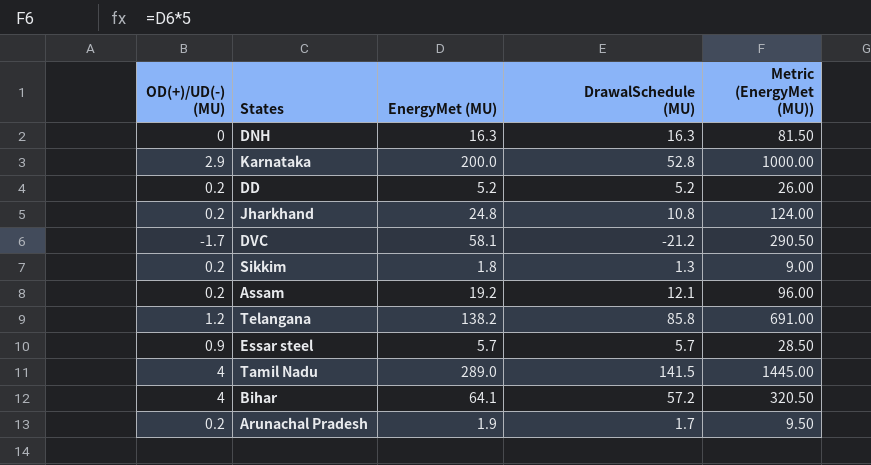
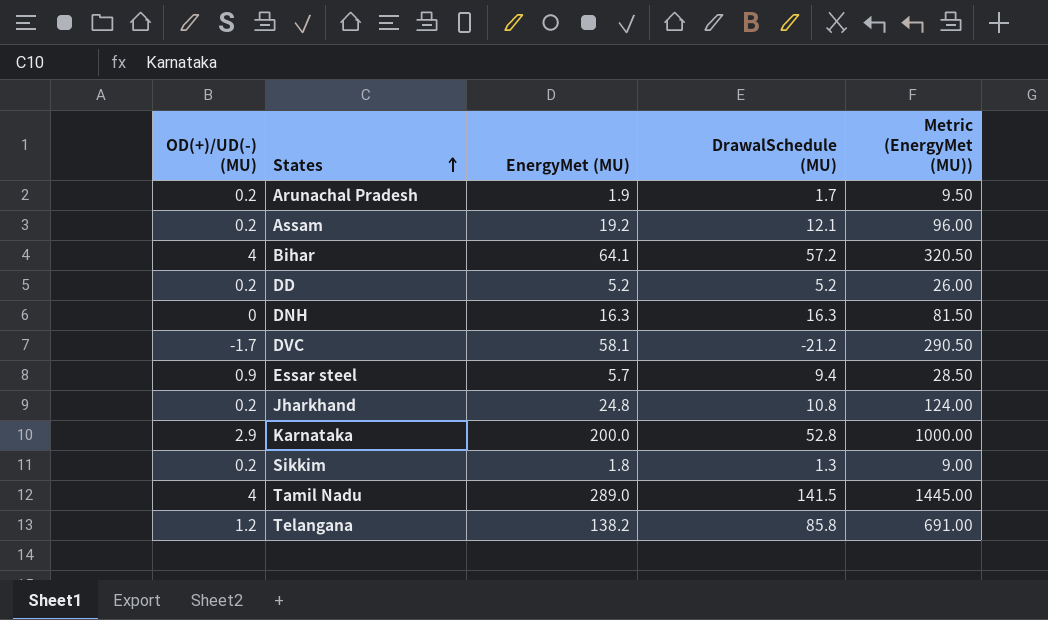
row order: none -> States ascending
Essar steel | DrawalSchedule (MU): 5.7 -> 9.4

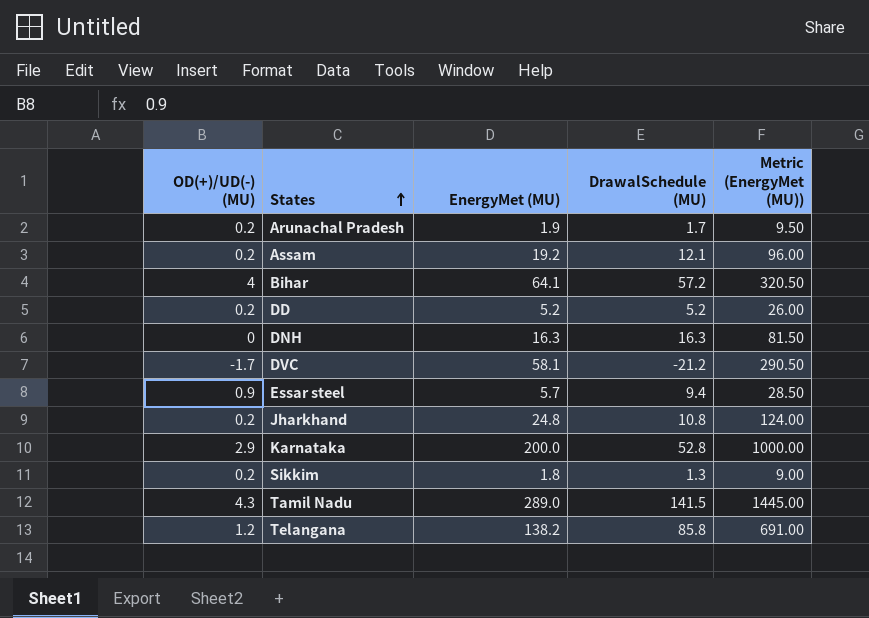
Tamil Nadu | OD(+)/UD(-) (MU): 4 -> 4.3

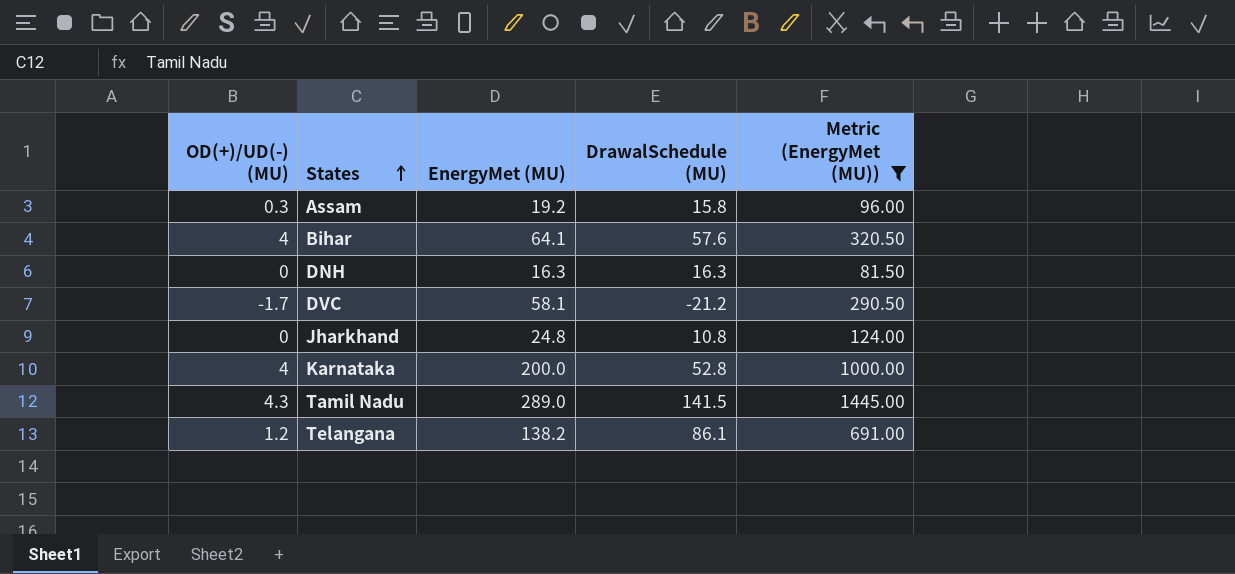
filter: none -> Metric (EnergyMet (MU)) >= 81.50
Assam | OD(+)/UD(-) (MU): 0.2 -> 0.3
Assam | DrawalSchedule (MU): 12.1 -> 15.8
Bihar | DrawalSchedule (MU): 57.2 -> 57.6
Jharkhand | OD(+)/UD(-) (MU): 0.2 -> 0
Karnataka | OD(+)/UD(-) (MU): 2.9 -> 4
Telangana | DrawalSchedule (MU): 85.8 -> 86.1

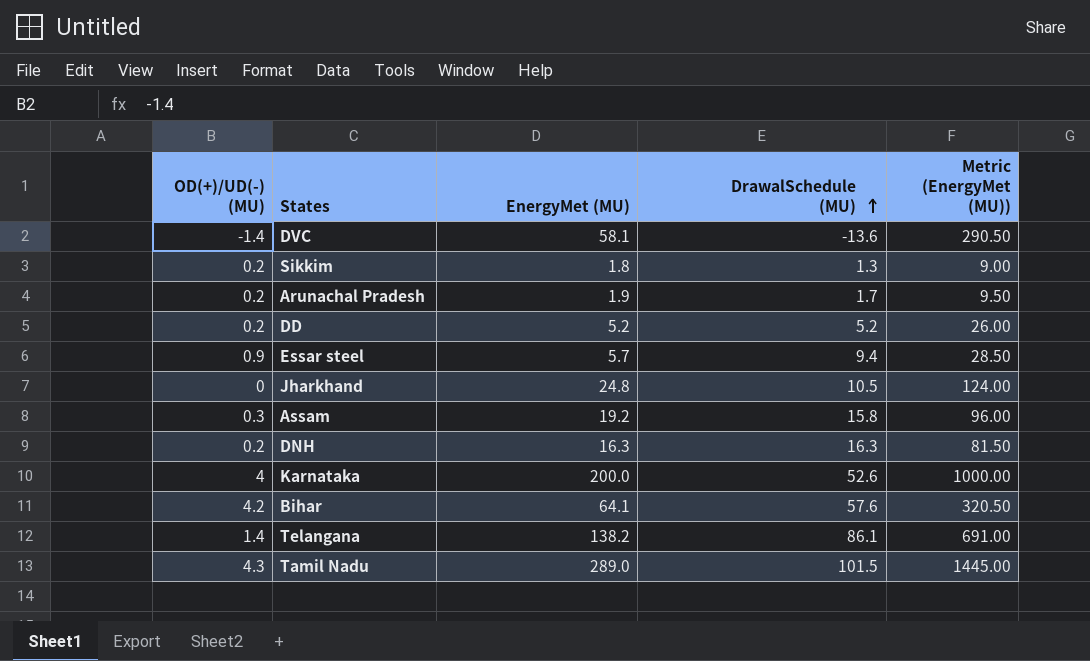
filter: Metric (EnergyMet (MU)) >= 81.50 -> none
row order: States ascending -> DrawalSchedule (MU) ascending
DVC | OD(+)/UD(-) (MU): -1.7 -> -1.4
DVC | DrawalSchedule (MU): -21.2 -> -13.6
Jharkhand | DrawalSchedule (MU): 10.8 -> 10.5
DNH | OD(+)/UD(-) (MU): 0 -> 0.2
Karnataka | DrawalSchedule (MU): 52.8 -> 52.6
Bihar | OD(+)/UD(-) (MU): 4 -> 4.2
Telangana | OD(+)/UD(-) (MU): 1.2 -> 1.4
Tamil Nadu | DrawalSchedule (MU): 141.5 -> 101.5

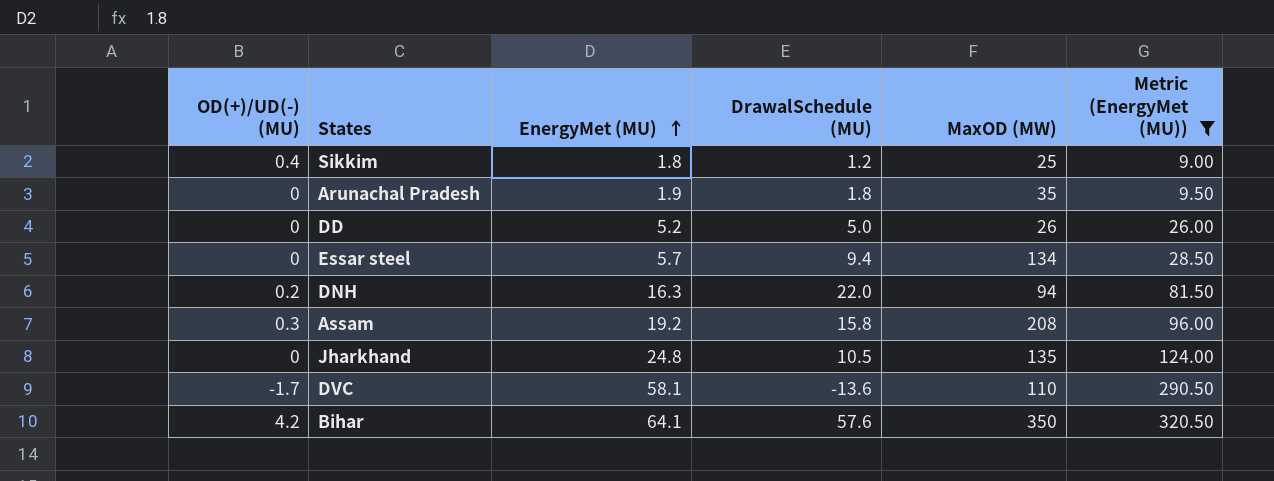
filter: none -> Metric (EnergyMet (MU)) <= 320.50
row order: DrawalSchedule (MU) ascending -> EnergyMet (MU) ascending
column MaxOD (MW) | position: none -> 5
Sikkim | OD(+)/UD(-) (MU): 0.2 -> 0.4
Sikkim | DrawalSchedule (MU): 1.3 -> 1.2
Arunachal Pradesh | OD(+)/UD(-) (MU): 0.2 -> 0
Arunachal Pradesh | DrawalSchedule (MU): 1.7 -> 1.8
DD | OD(+)/UD(-) (MU): 0.2 -> 0
DD | DrawalSchedule (MU): 5.2 -> 5.0
Essar steel | OD(+)/UD(-) (MU): 0.9 -> 0
DNH | DrawalSchedule (MU): 16.3 -> 22.0
DVC | OD(+)/UD(-) (MU): -1.4 -> -1.7

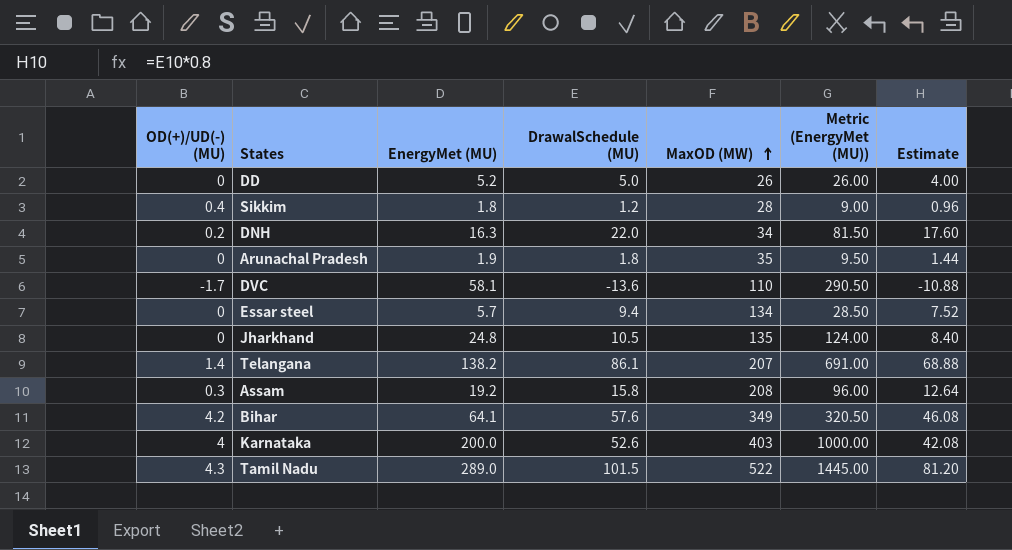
filter: Metric (EnergyMet (MU)) <= 320.50 -> none
row order: EnergyMet (MU) ascending -> MaxOD (MW) ascending
column Estimate | formula: none -> [DrawalSchedule (MU)] * 0.8
Sikkim | MaxOD (MW): 25 -> 28
DNH | MaxOD (MW): 94 -> 34
Bihar | MaxOD (MW): 350 -> 349

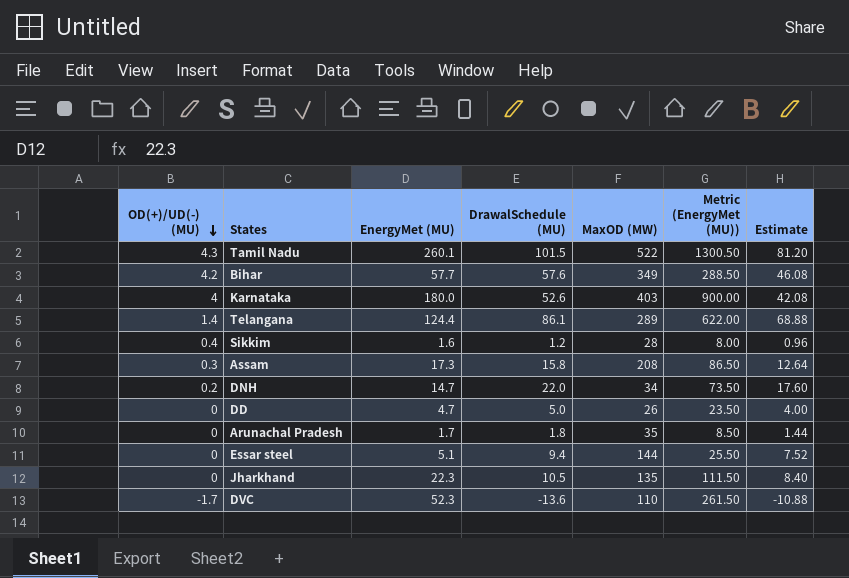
row order: MaxOD (MW) ascending -> OD(+)/UD(-) (MU) descending
Tamil Nadu | EnergyMet (MU): 289.0 -> 260.1
Tamil Nadu | Metric (EnergyMet (MU)): 1445.00 -> 1300.50
Bihar | EnergyMet (MU): 64.1 -> 57.7
Bihar | Metric (EnergyMet (MU)): 320.50 -> 288.50
Karnataka | EnergyMet (MU): 200.0 -> 180.0
Karnataka | Metric (EnergyMet (MU)): 1000.00 -> 900.00
Telangana | EnergyMet (MU): 138.2 -> 124.4
Telangana | MaxOD (MW): 207 -> 289
Telangana | Metric (EnergyMet (MU)): 691.00 -> 622.00
Sikkim | EnergyMet (MU): 1.8 -> 1.6
Sikkim | Metric (EnergyMet (MU)): 9.00 -> 8.00
Assam | EnergyMet (MU): 19.2 -> 17.3
Assam | Metric (EnergyMet (MU)): 96.00 -> 86.50
DNH | EnergyMet (MU): 16.3 -> 14.7
DNH | Metric (EnergyMet (MU)): 81.50 -> 73.50
DD | EnergyMet (MU): 5.2 -> 4.7
DD | Metric (EnergyMet (MU)): 26.00 -> 23.50
Arunachal Pradesh | EnergyMet (MU): 1.9 -> 1.7
Arunachal Pradesh | Metric (EnergyMet (MU)): 9.50 -> 8.50
Essar steel | EnergyMet (MU): 5.7 -> 5.1
Essar steel | MaxOD (MW): 134 -> 144
Essar steel | Metric (EnergyMet (MU)): 28.50 -> 25.50
Jharkhand | EnergyMet (MU): 24.8 -> 22.3
Jharkhand | Metric (EnergyMet (MU)): 124.00 -> 111.50
DVC | EnergyMet (MU): 58.1 -> 52.3
DVC | Metric (EnergyMet (MU)): 290.50 -> 261.50

